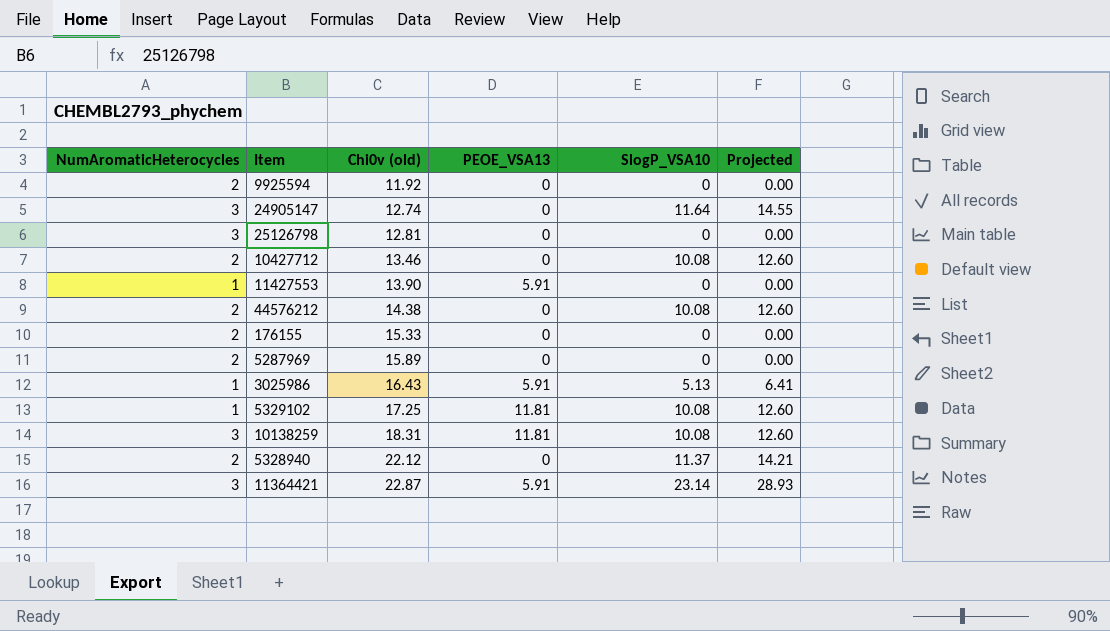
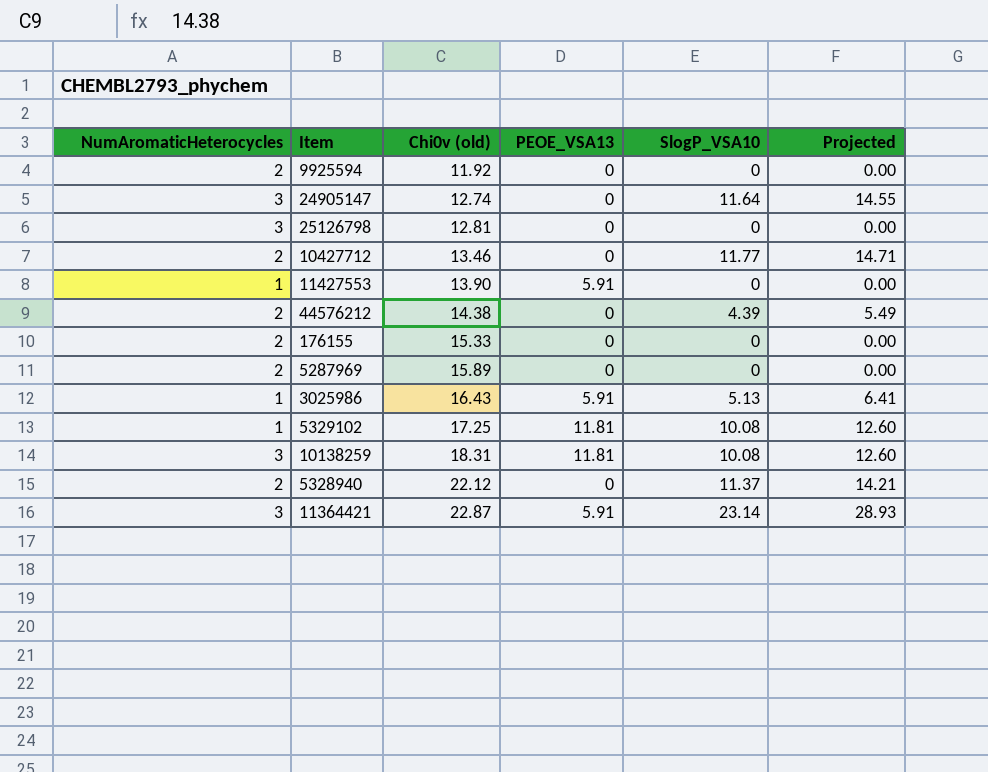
10427712 | SlogP_VSA10: 10.08 -> 11.77
10427712 | Projected: 12.60 -> 14.71
44576212 | SlogP_VSA10: 10.08 -> 4.39
44576212 | Projected: 12.60 -> 5.49

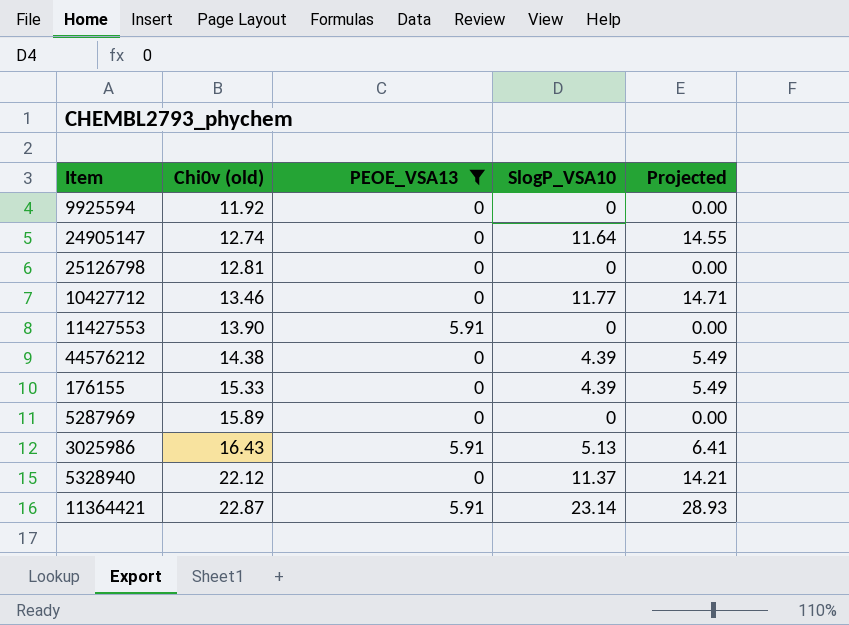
filter: none -> PEOE_VSA13 != 11.81
column NumAromaticHeterocycles | position: 1 -> none
176155 | SlogP_VSA10: 0 -> 4.39
176155 | Projected: 0.00 -> 5.49

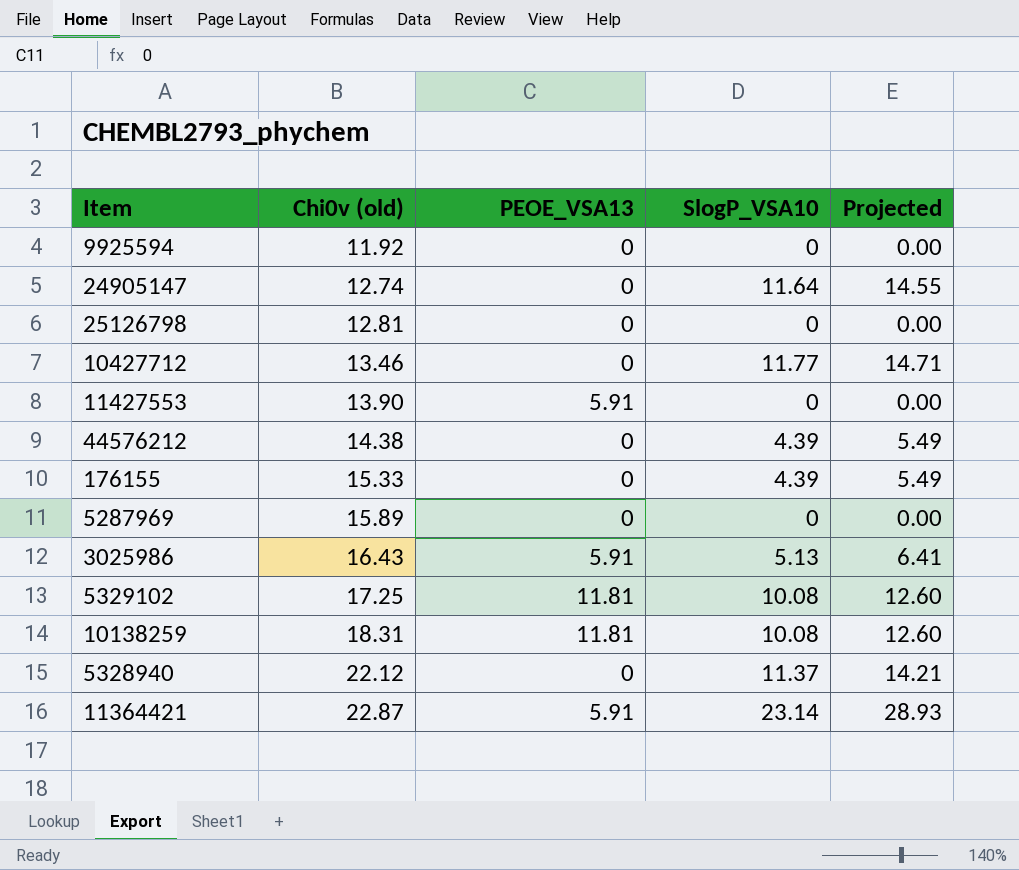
filter: PEOE_VSA13 != 11.81 -> none

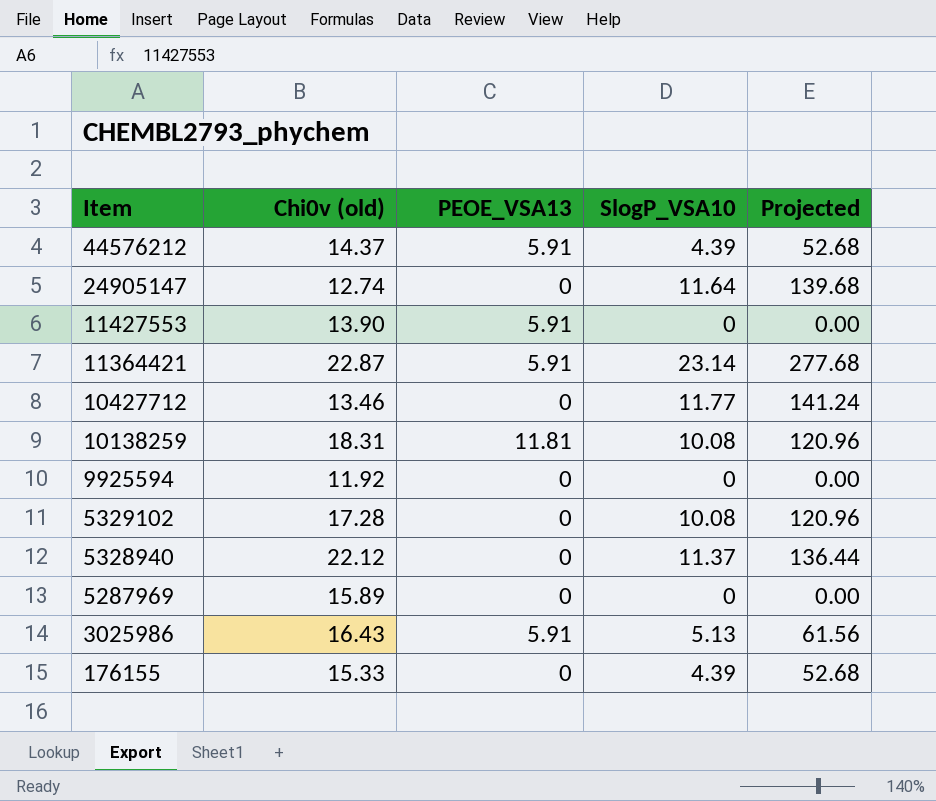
row order: Chi0v (old) ascending -> Item descending
column Projected | formula: [SlogP_VSA10] * 1.25 -> [SlogP_VSA10] * 12
row 25126798: 12.81 | 0 | 0 | 0.00 -> none
44576212 | Chi0v (old): 14.38 -> 14.37
44576212 | PEOE_VSA13: 0 -> 5.91
5329102 | Chi0v (old): 17.25 -> 17.28
5329102 | PEOE_VSA13: 11.81 -> 0

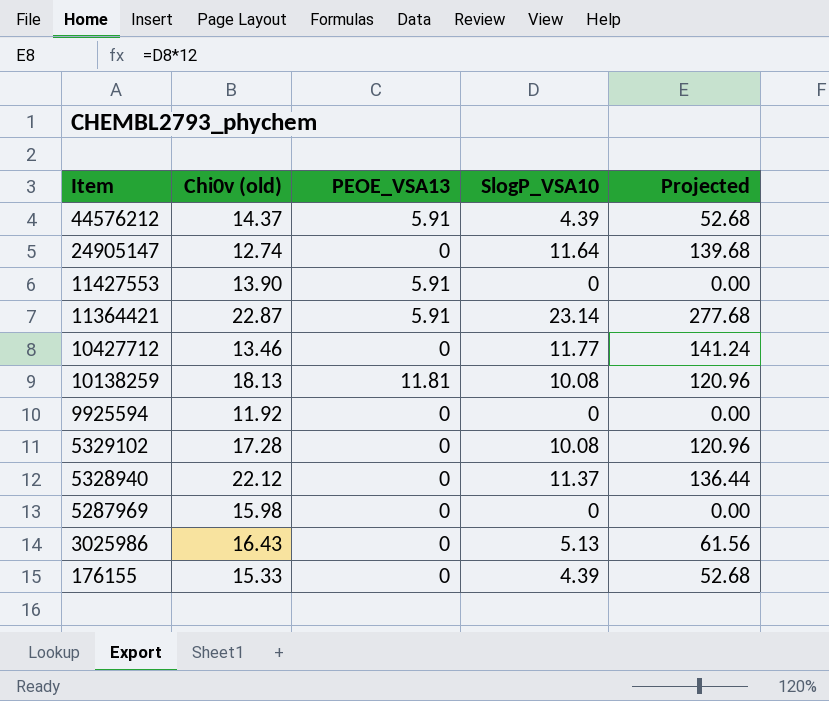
10138259 | Chi0v (old): 18.31 -> 18.13
5287969 | Chi0v (old): 15.89 -> 15.98
3025986 | PEOE_VSA13: 5.91 -> 0

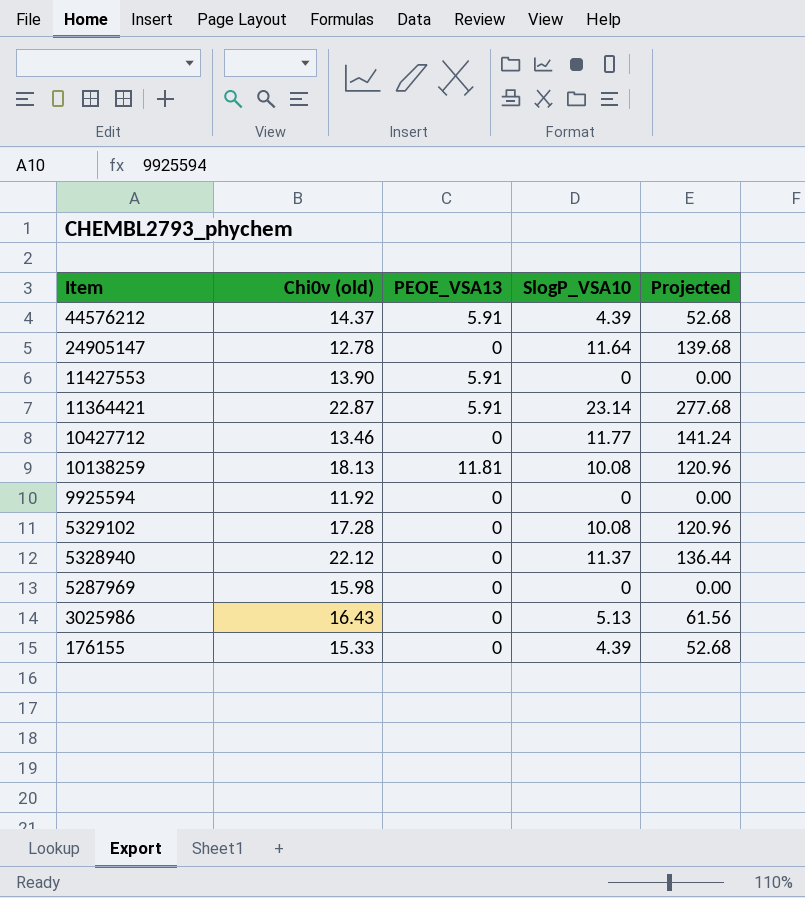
24905147 | Chi0v (old): 12.74 -> 12.78

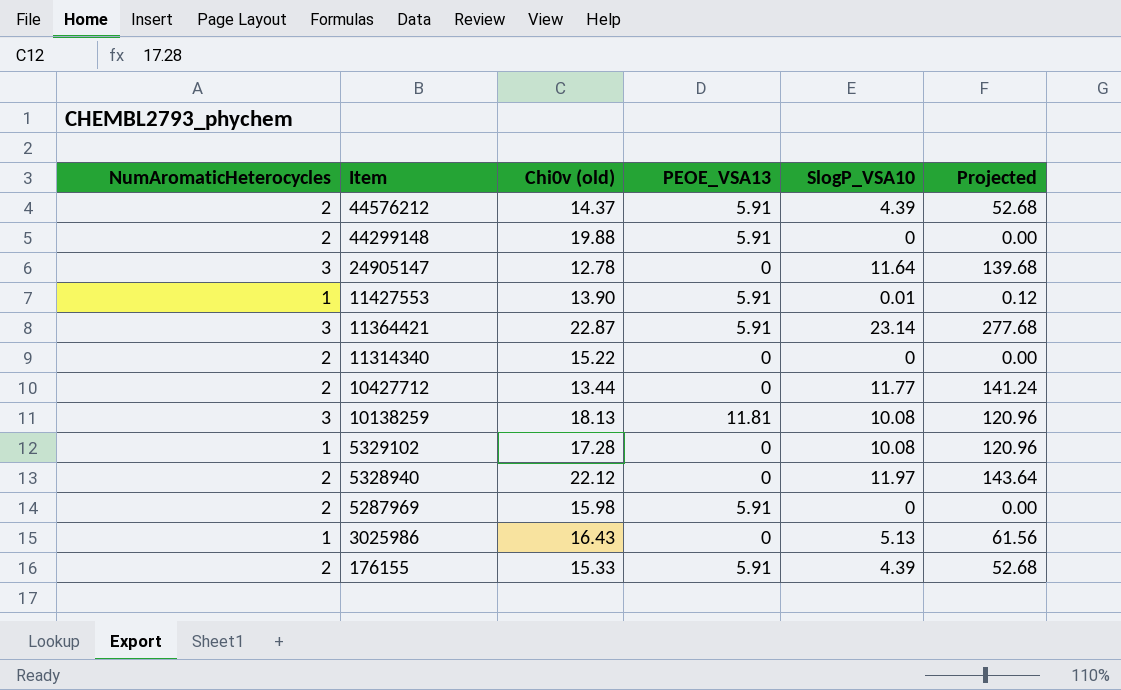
column NumAromaticHeterocycles | position: none -> 1
row 9925594: 11.92 | 0 | 0 | 0.00 -> none
row 44299148: none -> 2 | 19.88 | 5.91 | 0 | 0.00
11427553 | SlogP_VSA10: 0 -> 0.01
11427553 | Projected: 0.00 -> 0.12
row 11314340: none -> 2 | 15.22 | 0 | 0 | 0.00
10427712 | Chi0v (old): 13.46 -> 13.44
5328940 | SlogP_VSA10: 11.37 -> 11.97
5328940 | Projected: 136.44 -> 143.64
5287969 | PEOE_VSA13: 0 -> 5.91
176155 | PEOE_VSA13: 0 -> 5.91

